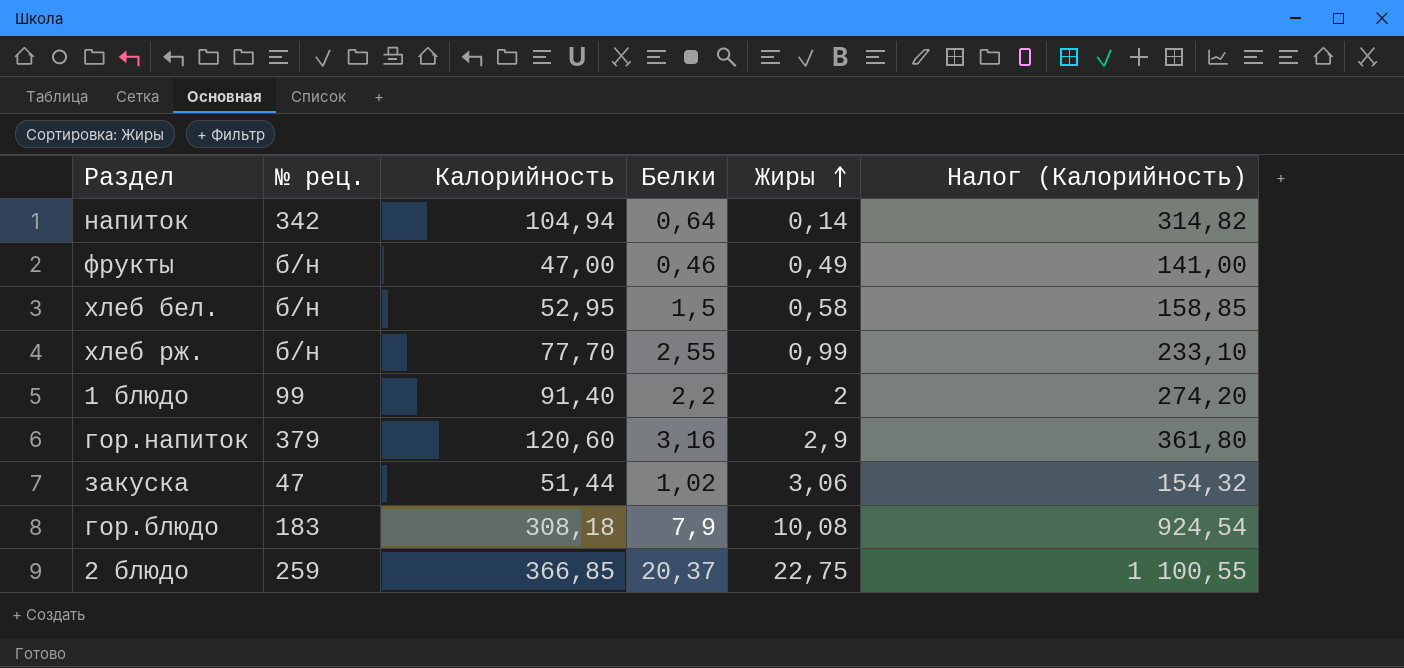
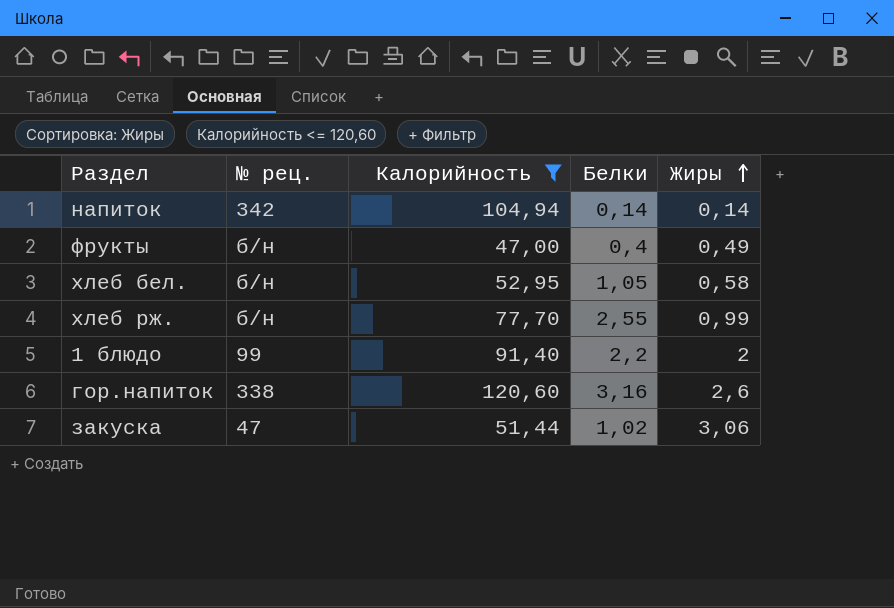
filter: none -> Калорийность <= 120,60
column Налог (Калорийность) | formula: [Калорийность] * 3 -> none
напиток | Белки: 0,64 -> 0,14
фрукты | Белки: 0,46 -> 0,4
хлеб бел. | Белки: 1,5 -> 1,05
гор.напиток | № рец.: 379 -> 338
гор.напиток | Жиры: 2,9 -> 2,6

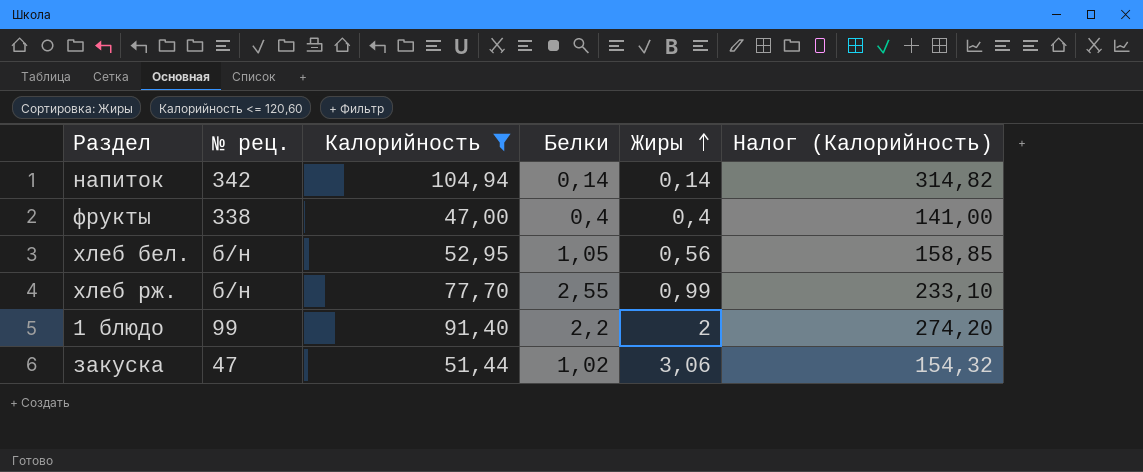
column Налог (Калорийность) | formula: none -> [Калорийность] * 3
row гор.напиток: 338 | 120,60 | 3,16 | 2,6 -> none
фрукты | № рец.: б/н -> 338
фрукты | Жиры: 0,49 -> 0,4
хлеб бел. | Жиры: 0,58 -> 0,56

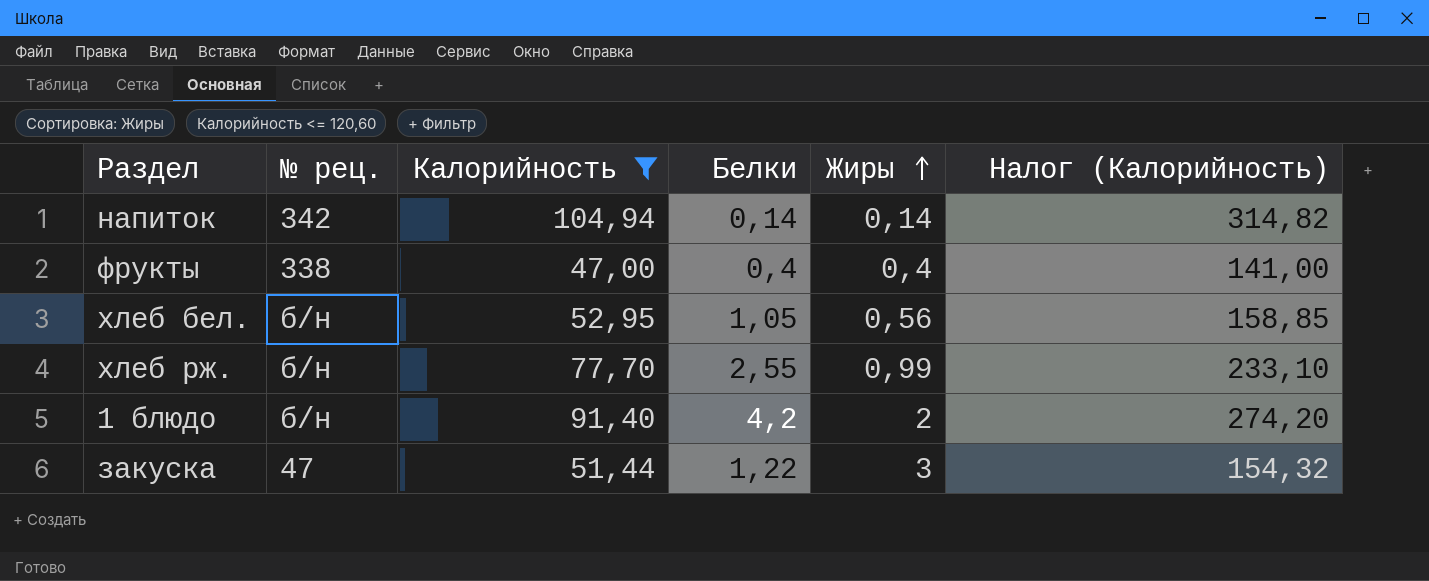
1 блюдо | № рец.: 99 -> б/н
1 блюдо | Белки: 2,2 -> 4,2
закуска | Белки: 1,02 -> 1,22
закуска | Жиры: 3,06 -> 3

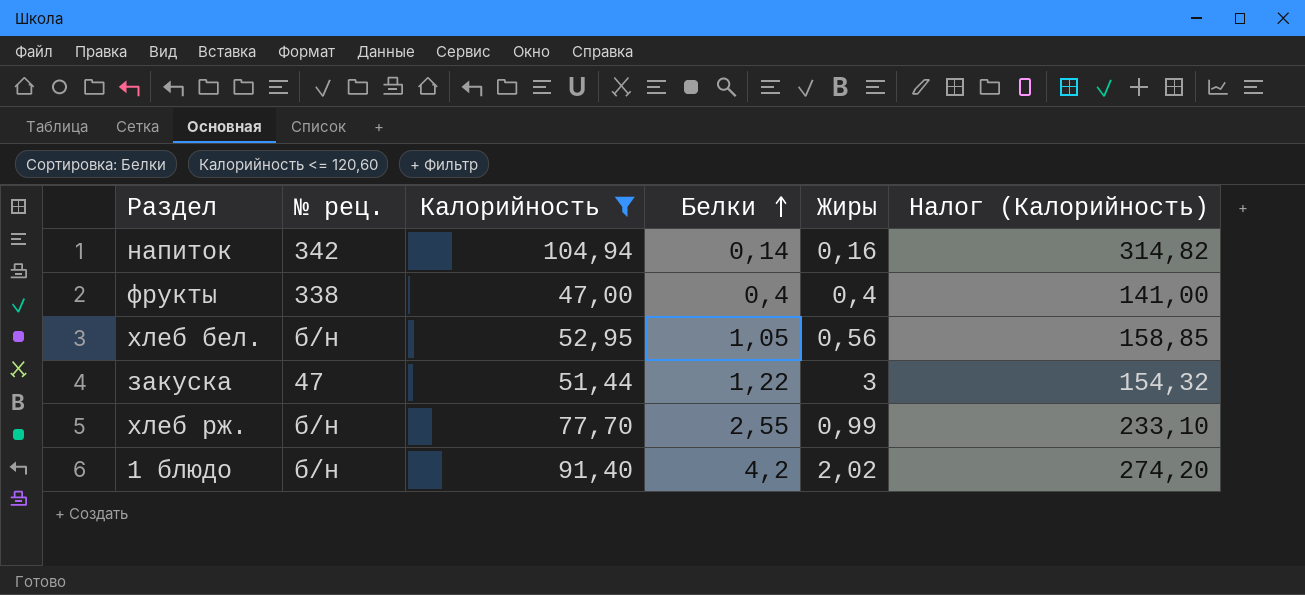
row order: Жиры ascending -> Белки ascending
напиток | Жиры: 0,14 -> 0,16
1 блюдо | Жиры: 2 -> 2,02

